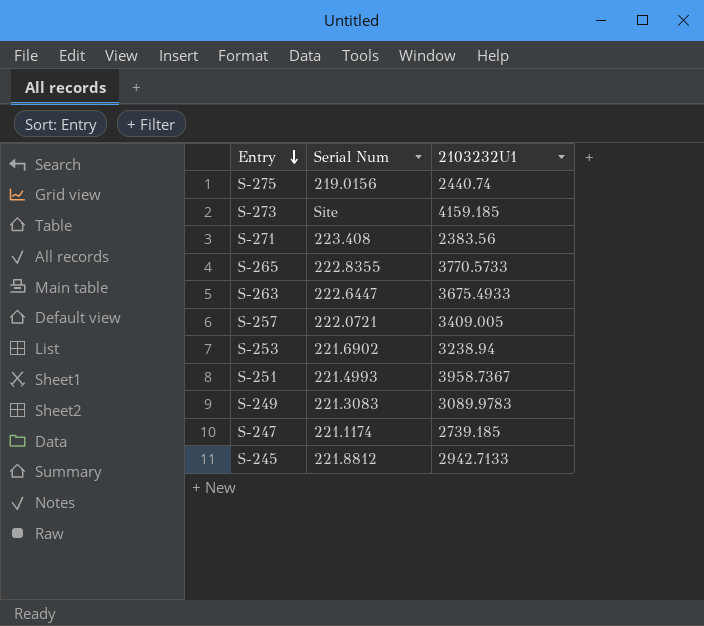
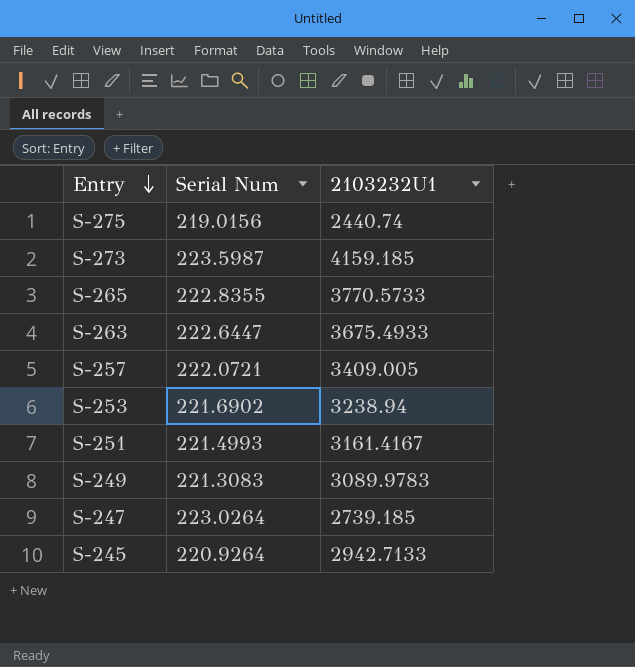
row S-271: 223.408 | 2383.56 -> none
S-273 | Serial Num: Site -> 223.5987
S-251 | 2103232U1: 3958.7367 -> 3161.4167
S-247 | Serial Num: 221.1174 -> 223.0264
S-245 | Serial Num: 221.8812 -> 220.9264

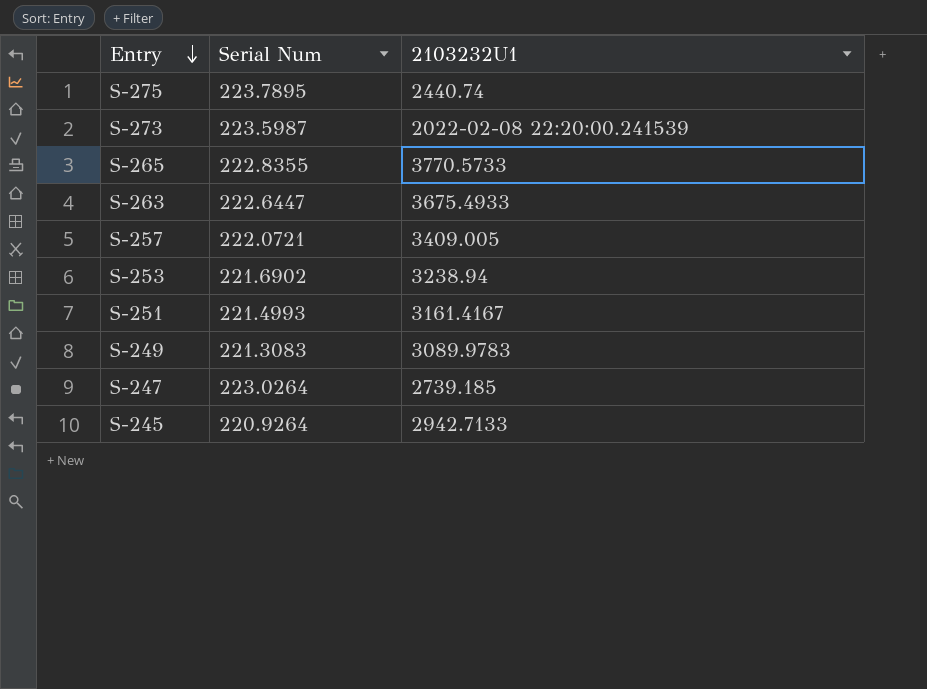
S-275 | Serial Num: 219.0156 -> 223.7895
S-273 | 2103232U1: 4159.185 -> 2022-02-08 22:20:00.241539

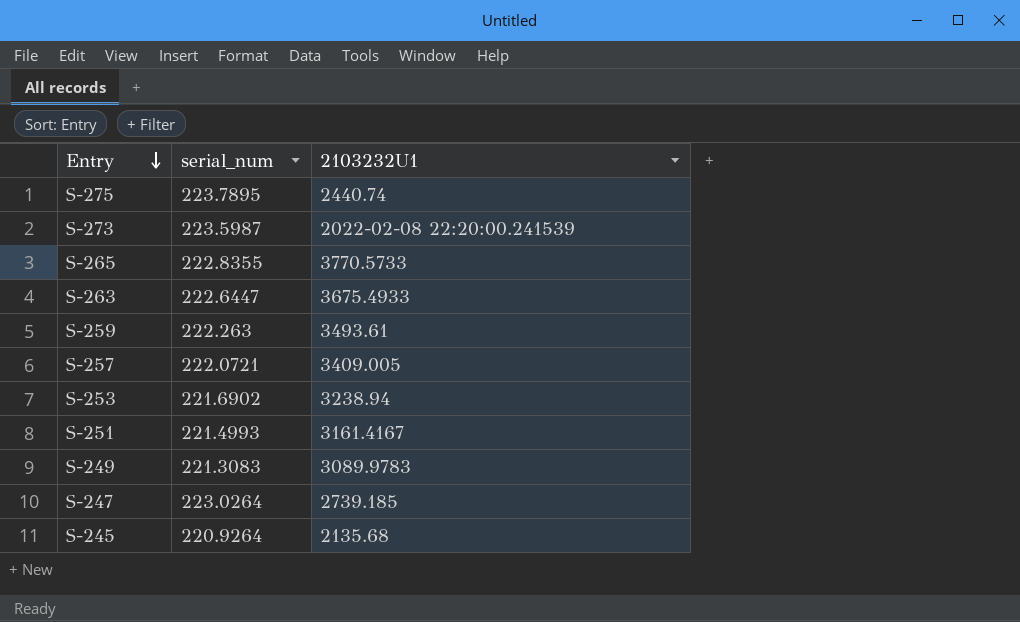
column name: Serial Num -> serial_num
row S-259: none -> 222.263 | 3493.61
S-245 | 2103232U1: 2942.7133 -> 2135.68

